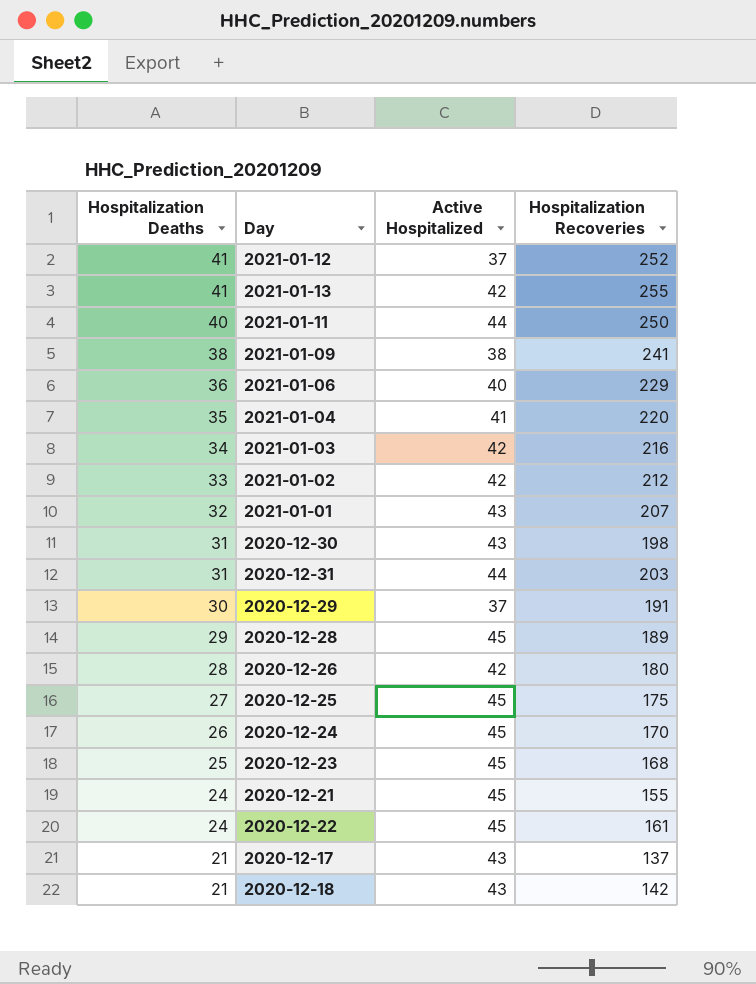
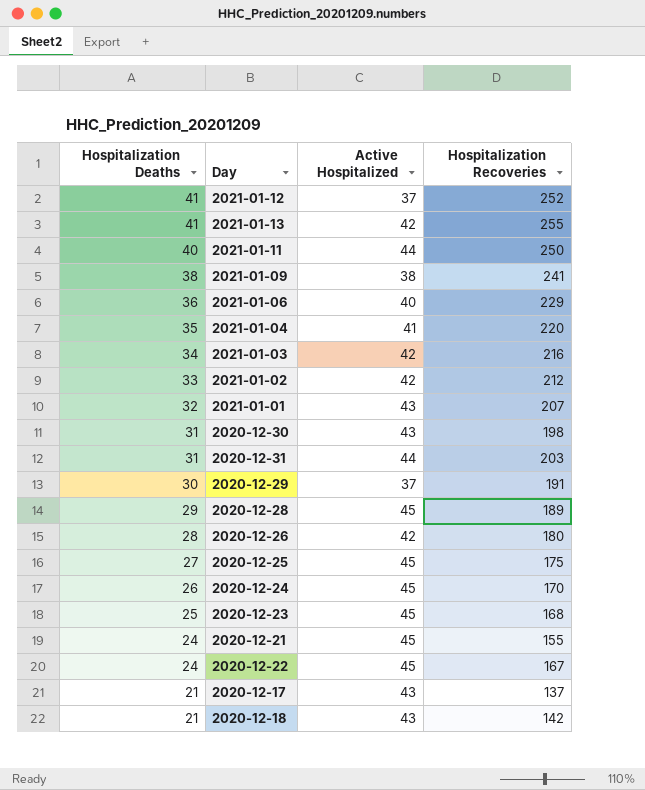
2020-12-22 | Hospitalization Recoveries: 161 -> 167

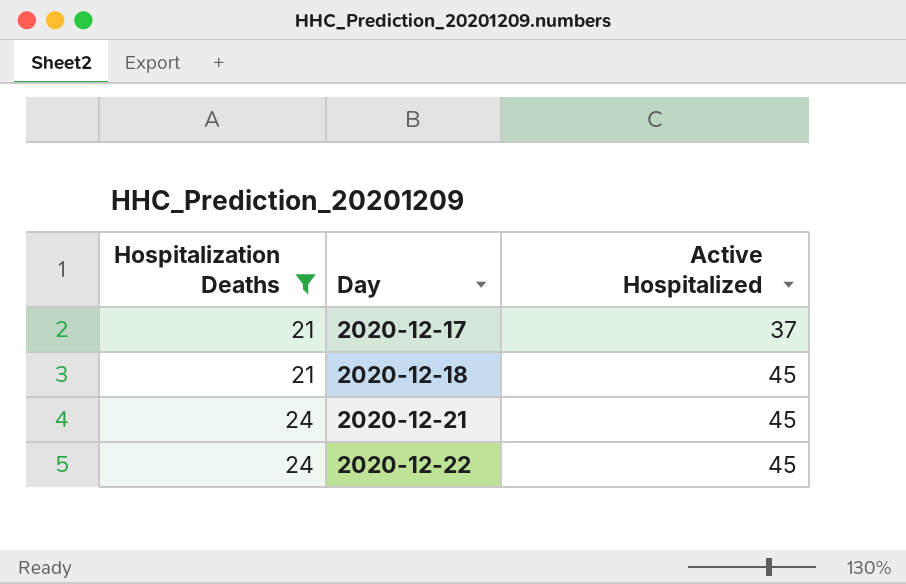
filter: none -> Hospitalization Deaths <= 24
row order: Hospitalization Deaths descending -> Hospitalization Deaths ascending
column Hospitalization Recoveries | position: 4 -> none
2020-12-17 | Active Hospitalized: 43 -> 37
2020-12-18 | Active Hospitalized: 43 -> 45

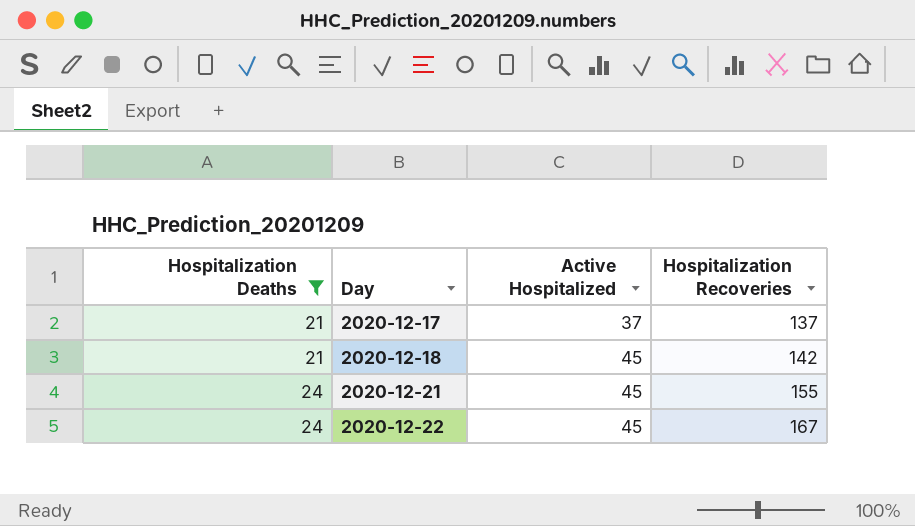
column Hospitalization Recoveries | position: none -> 4

